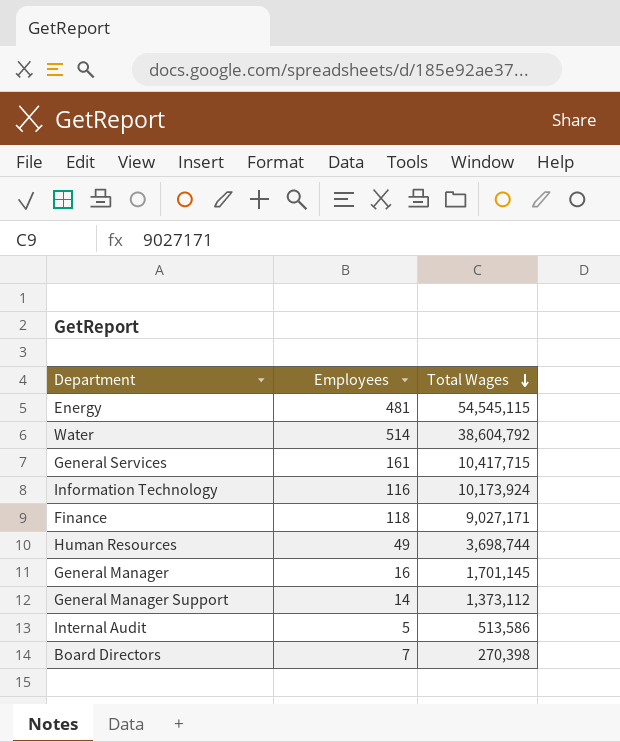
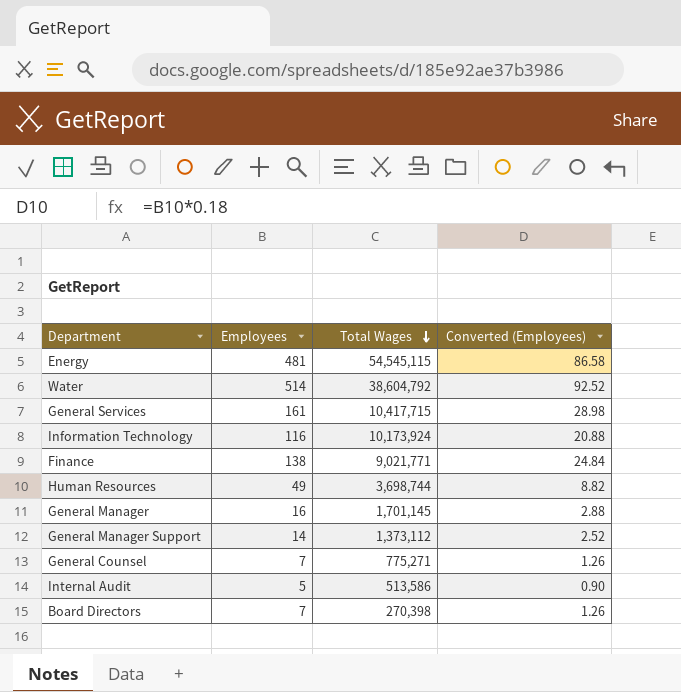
column Converted (Employees) | formula: none -> [Employees] * 0.18
Finance | Employees: 118 -> 138
Finance | Total Wages: 9,027,171 -> 9,021,771
row General Counsel: none -> 7 | 775,271 | 1.26

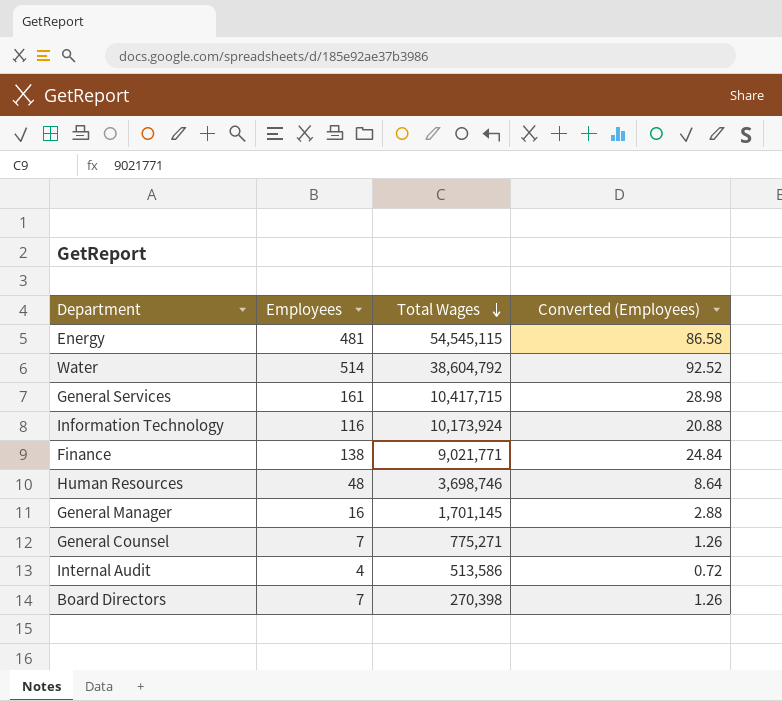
row General Manager Support: 14 | 1,373,112 | 2.52 -> none
Human Resources | Employees: 49 -> 48
Human Resources | Total Wages: 3,698,744 -> 3,698,746
Human Resources | Converted (Employees): 8.82 -> 8.64
Internal Audit | Employees: 5 -> 4
Internal Audit | Converted (Employees): 0.90 -> 0.72

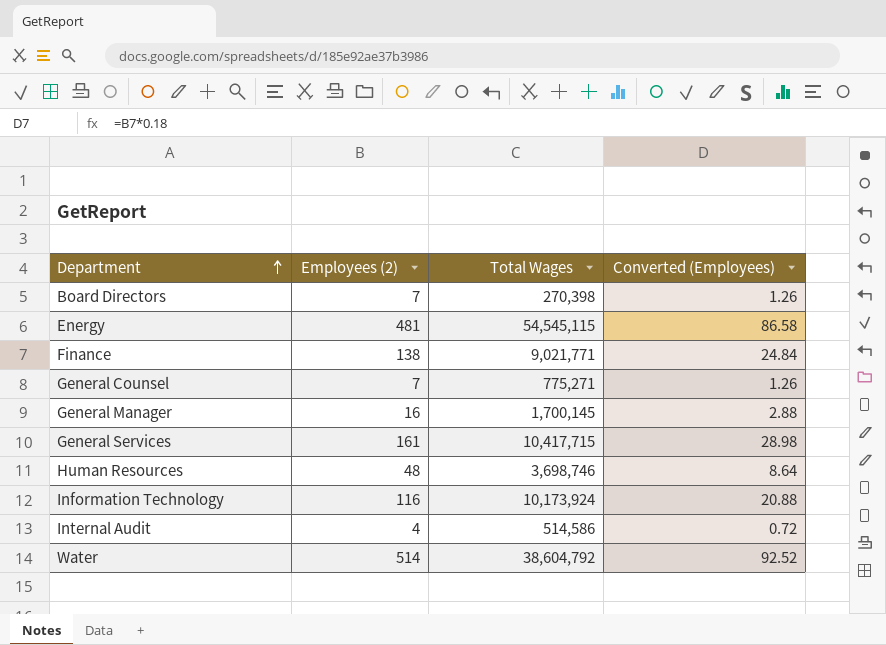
row order: Total Wages descending -> Department ascending
column name: Employees -> Employees (2)
General Manager | Total Wages: 1,701,145 -> 1,700,145
Internal Audit | Total Wages: 513,586 -> 514,586

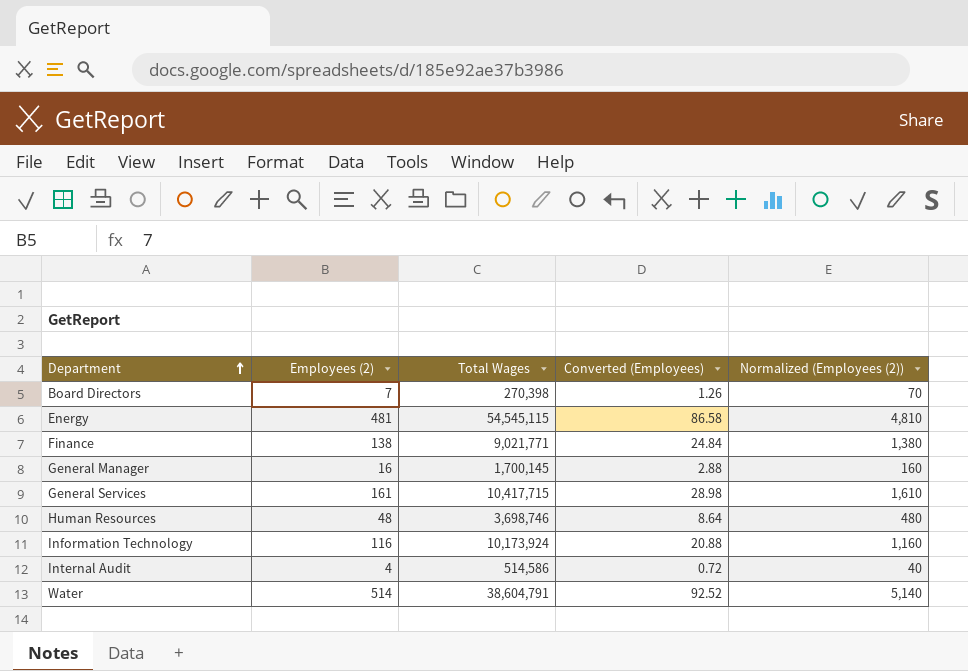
column Normalized (Employees (2)) | formula: none -> [Employees (2)] * 10
row General Counsel: 7 | 775,271 | 1.26 -> none
Water | Total Wages: 38,604,792 -> 38,604,791

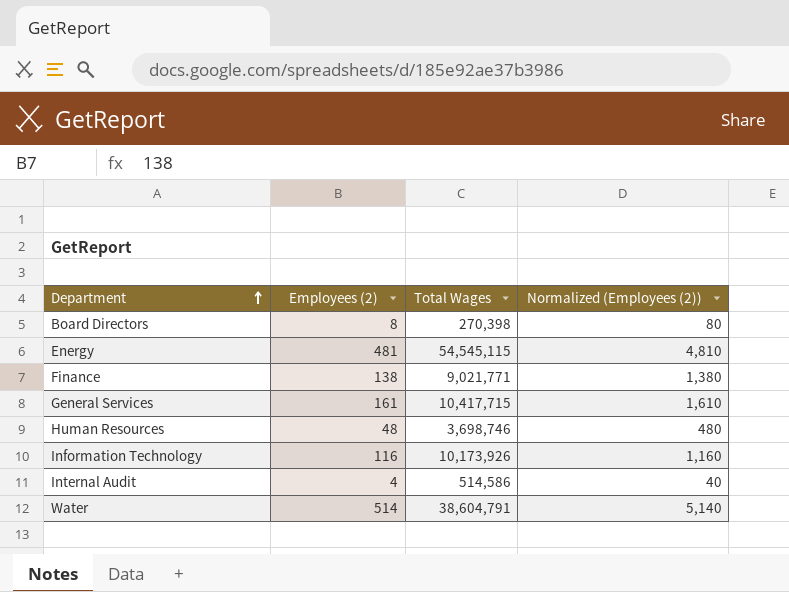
column Converted (Employees) | formula: [Employees (2)] * 0.18 -> none
row General Manager: 16 | 1,700,145 | 2.88 | 160 -> none
Board Directors | Employees (2): 7 -> 8
Board Directors | Normalized (Employees (2)): 70 -> 80
Information Technology | Total Wages: 10,173,924 -> 10,173,926

